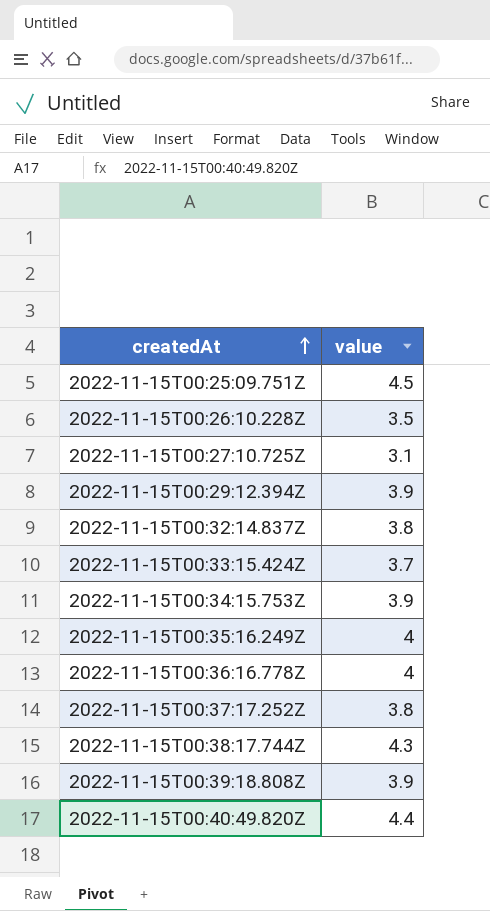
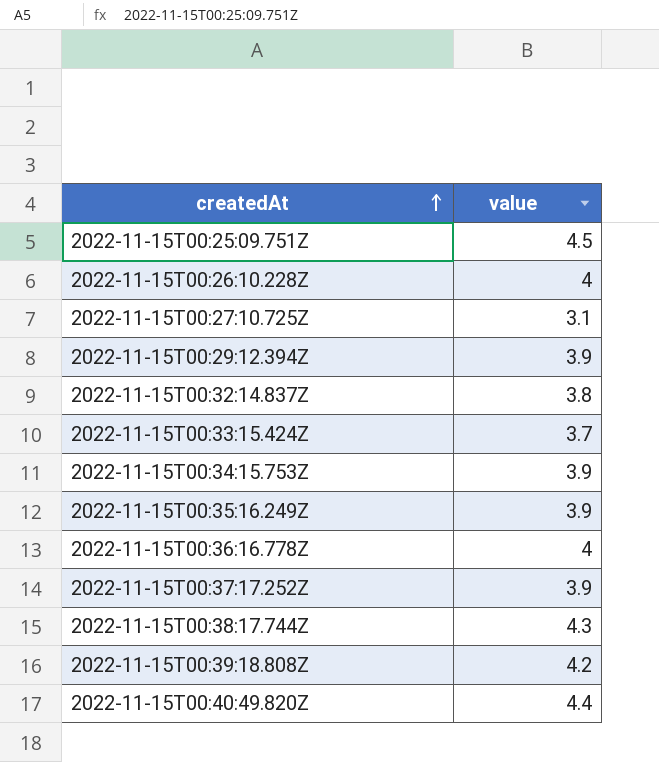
2022-11-15T00:26:10.228Z | value: 3.5 -> 4
2022-11-15T00:35:16.249Z | value: 4 -> 3.9
2022-11-15T00:37:17.252Z | value: 3.8 -> 3.9
2022-11-15T00:39:18.808Z | value: 3.9 -> 4.2

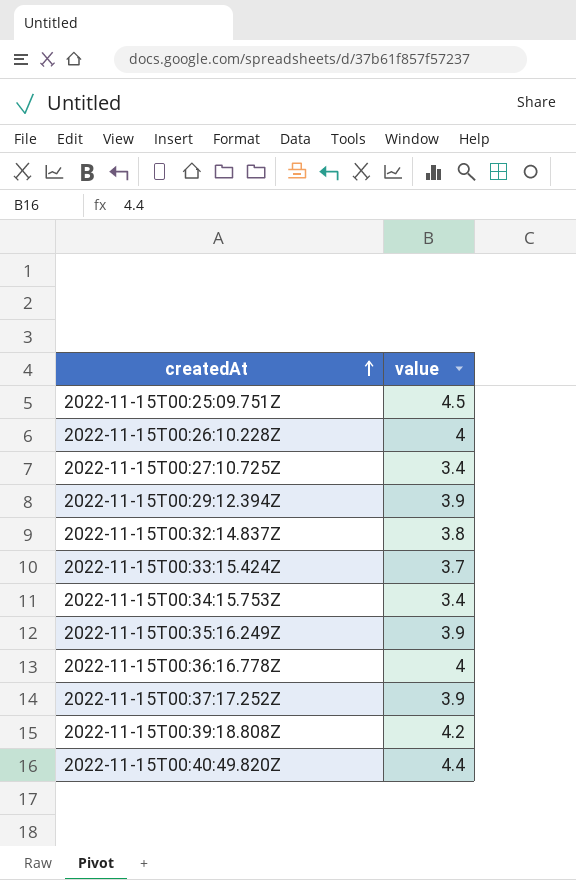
row 2022-11-15T00:38:17.744Z: 4.3 -> none
2022-11-15T00:27:10.725Z | value: 3.1 -> 3.4
2022-11-15T00:34:15.753Z | value: 3.9 -> 3.4

